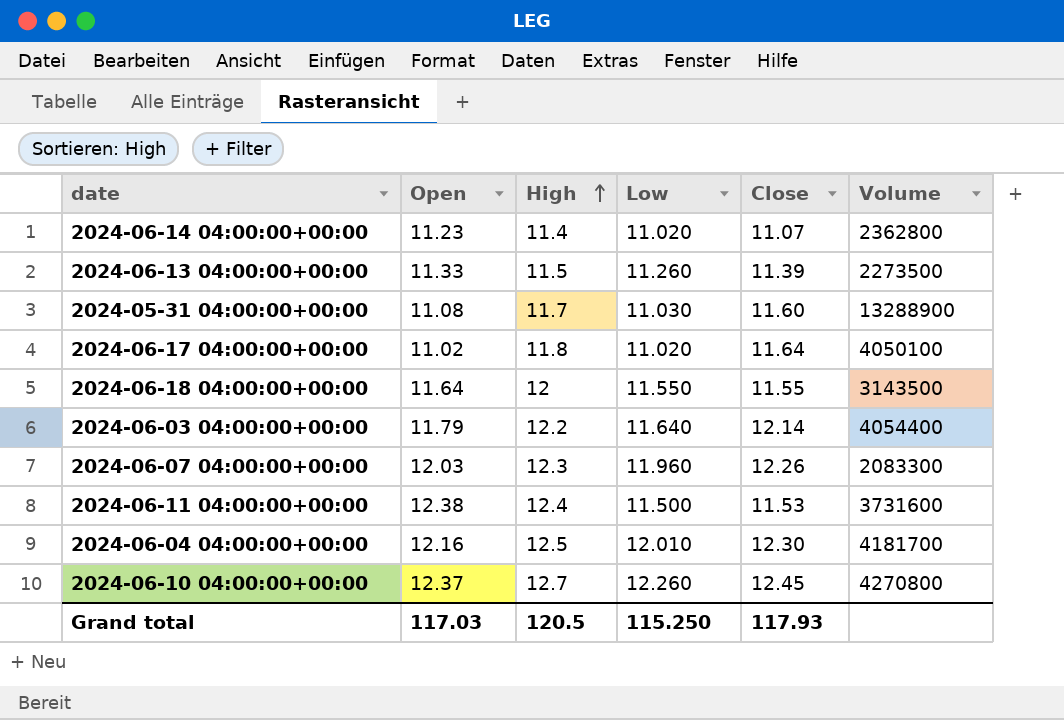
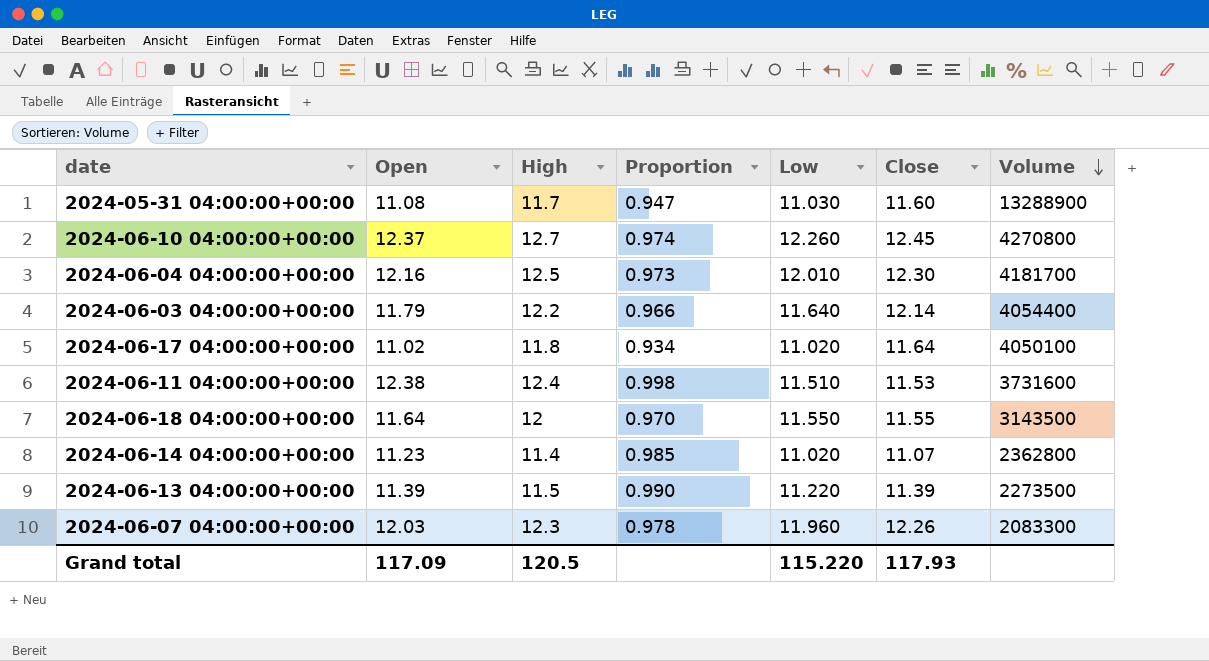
row order: High ascending -> Volume descending
column Proportion | formula: none -> [Open] / [High]
2024-06-11 04:00:00+00:00 | Low: 11.500 -> 11.510
2024-06-13 04:00:00+00:00 | Open: 11.33 -> 11.39
2024-06-13 04:00:00+00:00 | Low: 11.260 -> 11.220
Grand total | Open: 117.03 -> 117.09
Grand total | Low: 115.250 -> 115.220

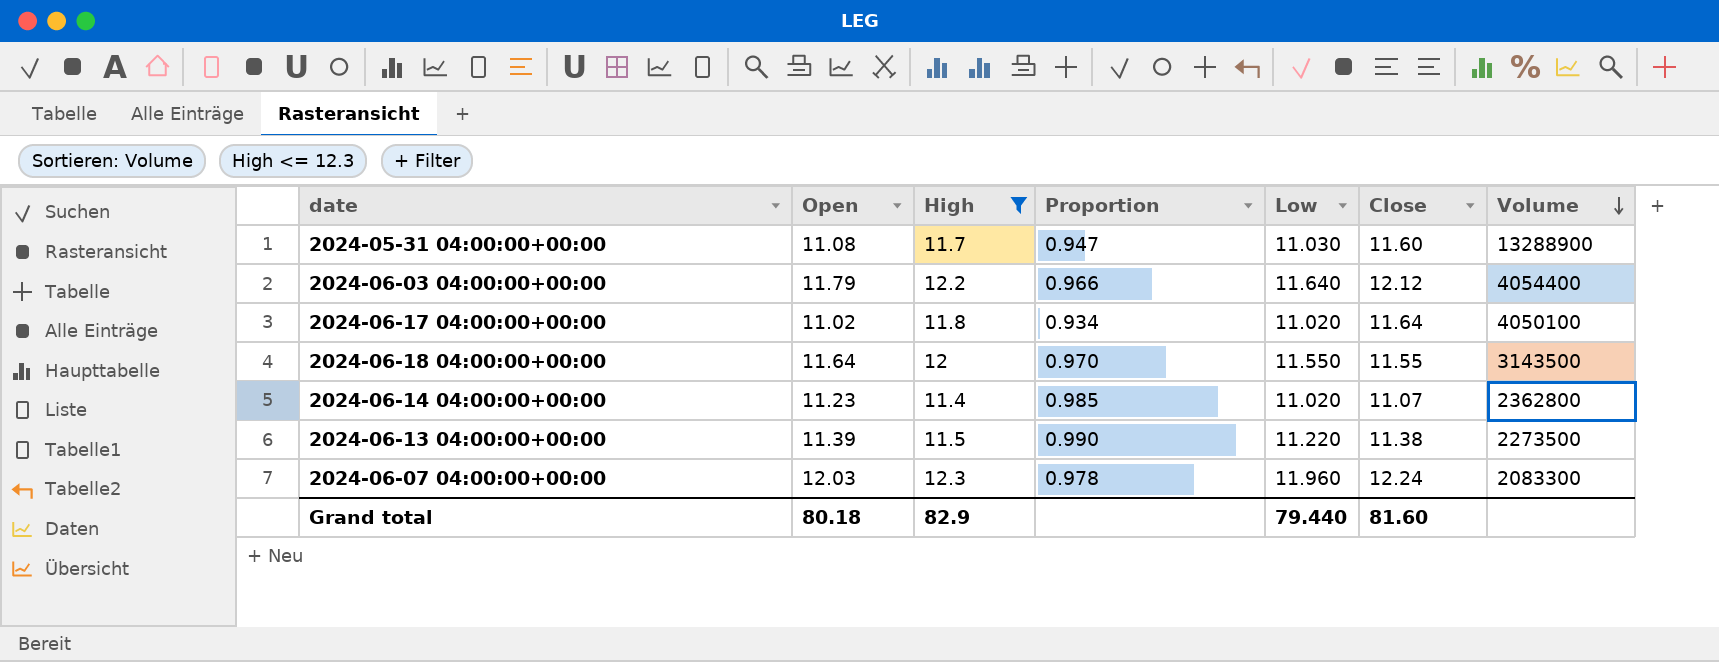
filter: none -> High <= 12.3
2024-06-03 04:00:00+00:00 | Close: 12.14 -> 12.12
2024-06-13 04:00:00+00:00 | Close: 11.39 -> 11.38
2024-06-07 04:00:00+00:00 | Close: 12.26 -> 12.24
Grand total | Open: 117.09 -> 80.18
Grand total | High: 120.5 -> 82.9
Grand total | Low: 115.220 -> 79.440
Grand total | Close: 117.93 -> 81.60

